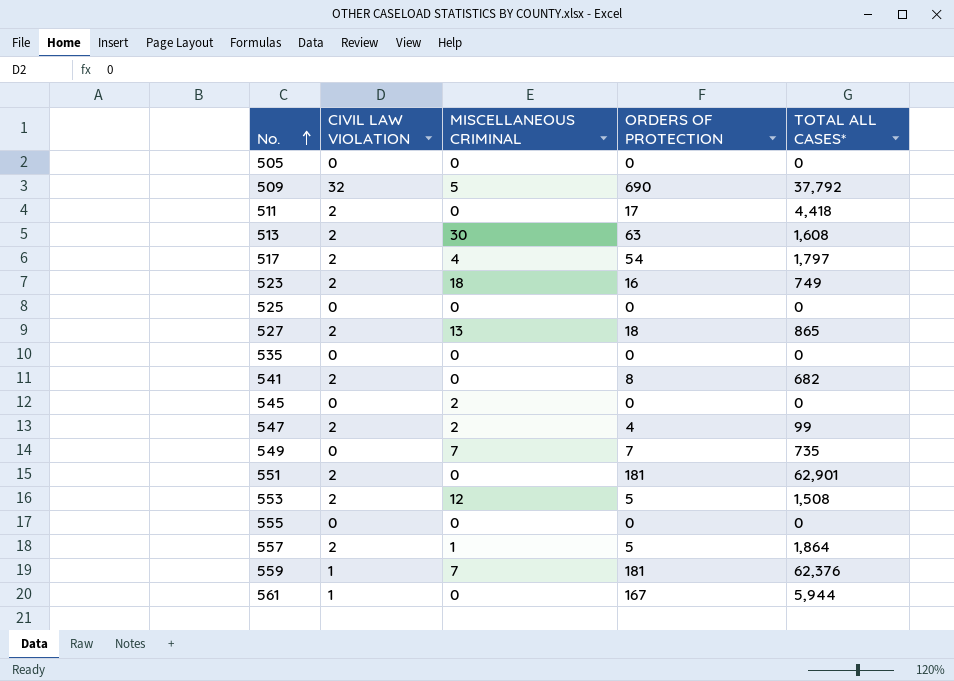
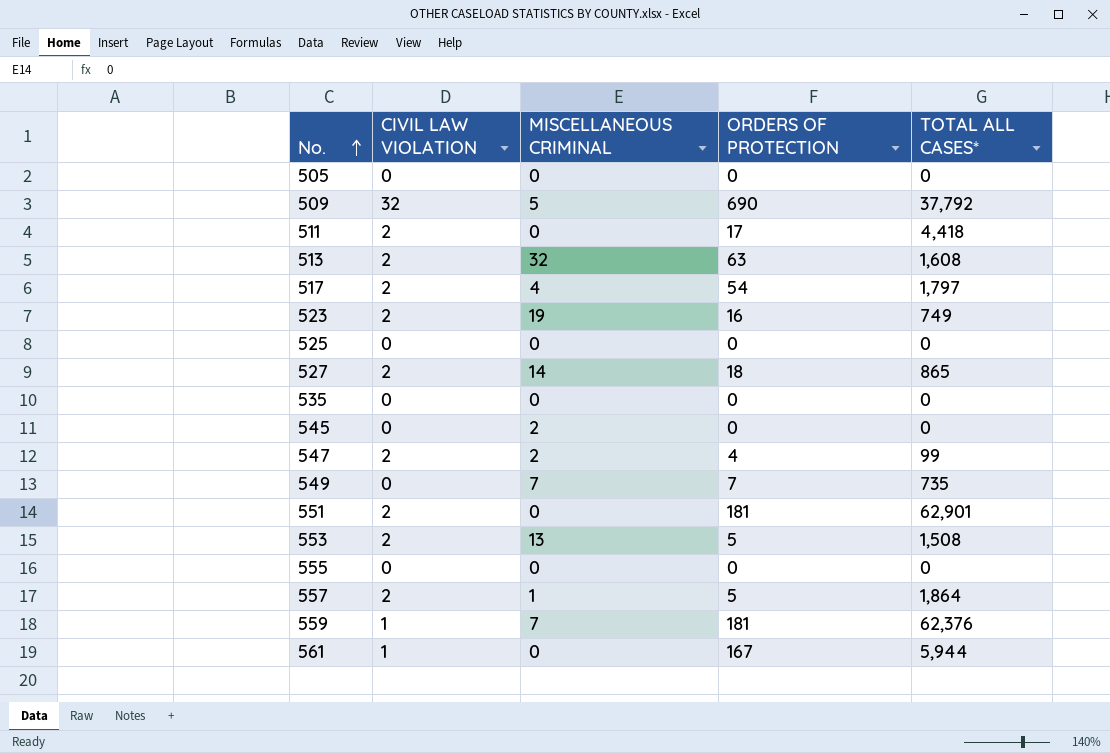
row 541: 2 | 0 | 8 | 682 -> none
513 | MISCELLANEOUS CRIMINAL: 30 -> 32
523 | MISCELLANEOUS CRIMINAL: 18 -> 19
527 | MISCELLANEOUS CRIMINAL: 13 -> 14
553 | MISCELLANEOUS CRIMINAL: 12 -> 13

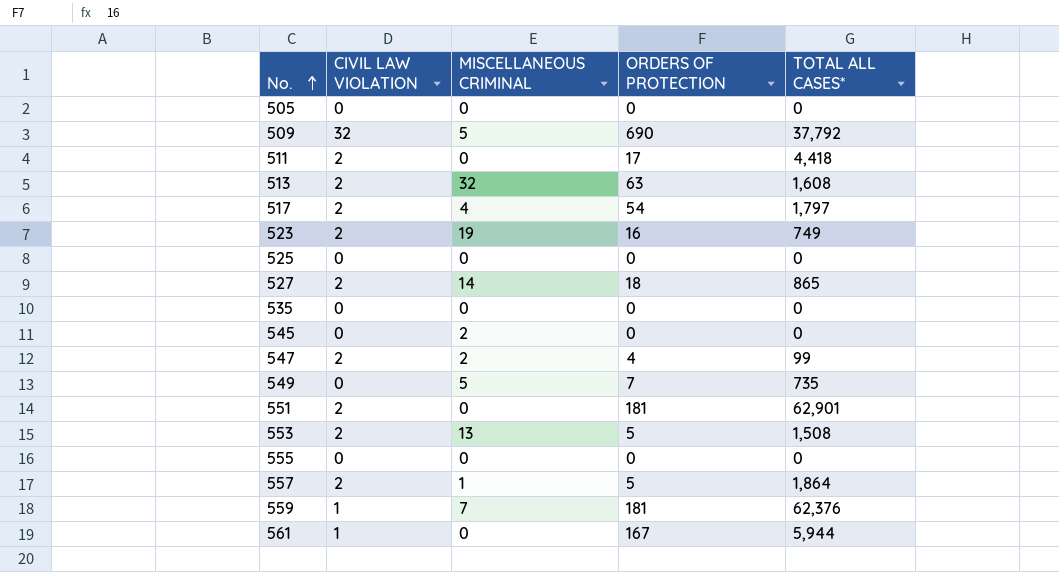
549 | MISCELLANEOUS CRIMINAL: 7 -> 5

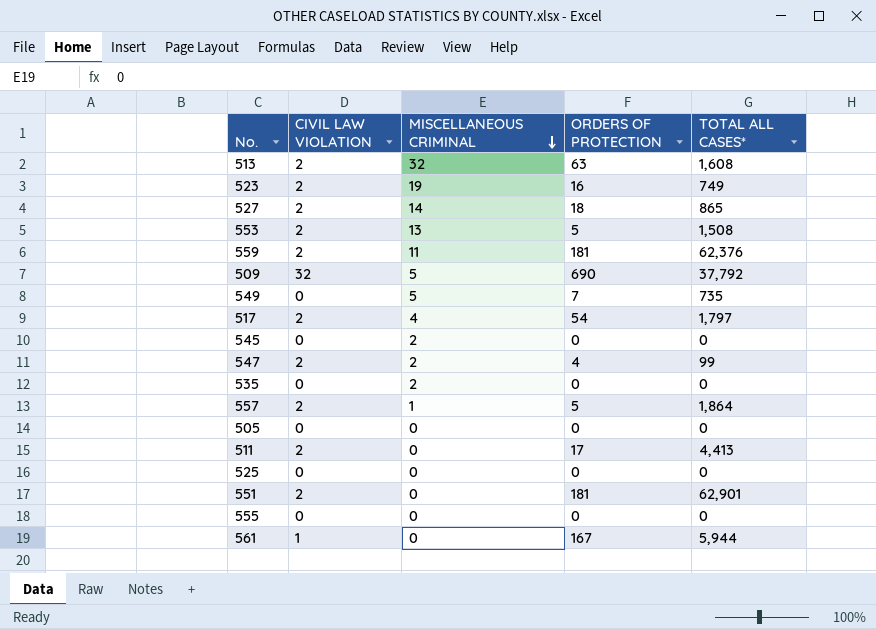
row order: No. ascending -> MISCELLANEOUS CRIMINAL descending
559 | CIVIL LAW VIOLATION: 1 -> 2
559 | MISCELLANEOUS CRIMINAL: 7 -> 11
535 | MISCELLANEOUS CRIMINAL: 0 -> 2
511 | TOTAL ALL CASES*: 4,418 -> 4,413

